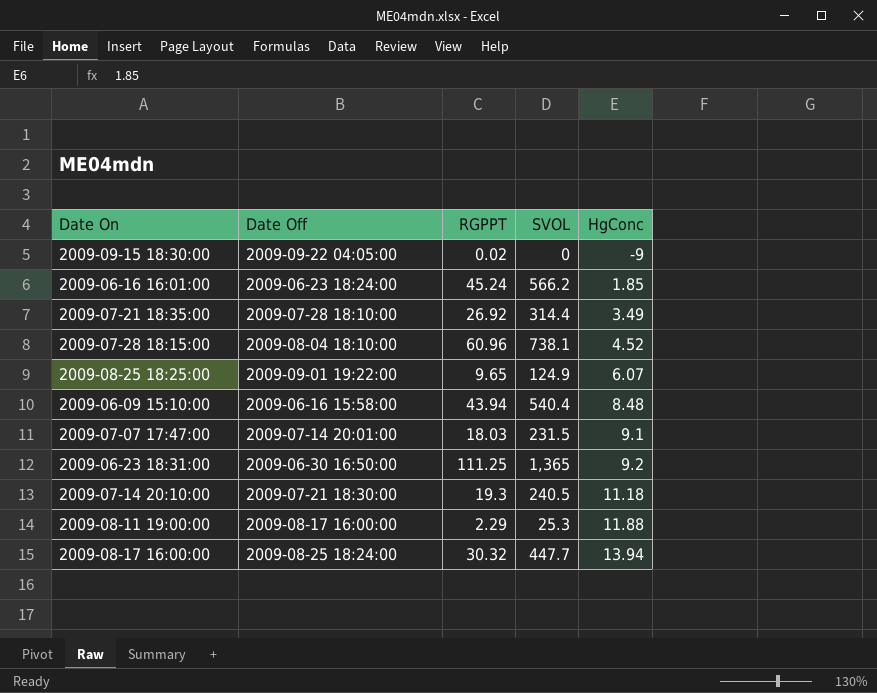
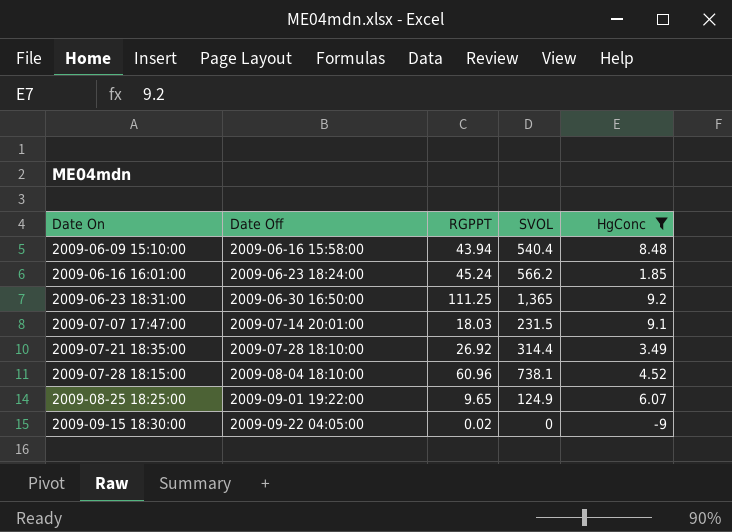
filter: none -> HgConc <= 9.2
row order: HgConc ascending -> Date On ascending

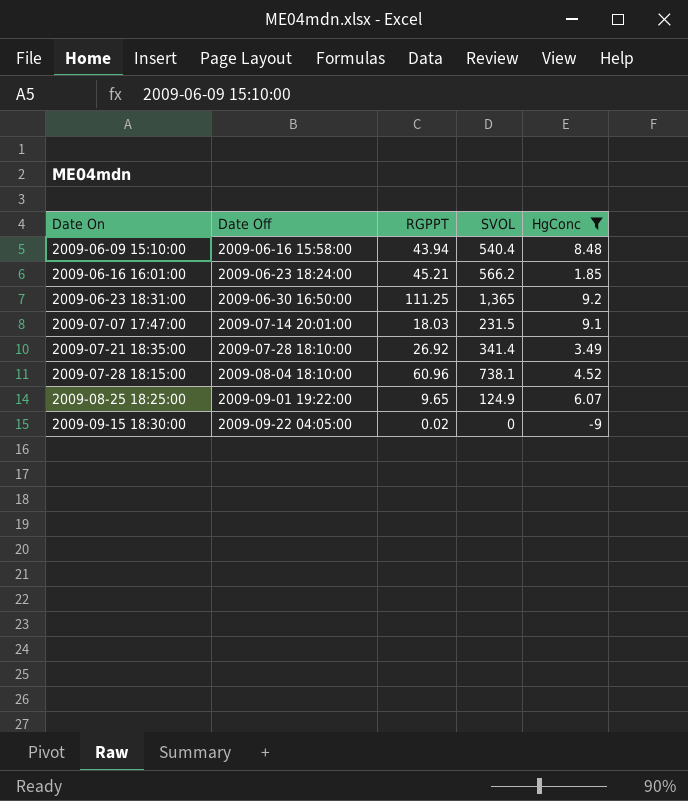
2009-06-16 16:01:00 | RGPPT: 45.24 -> 45.21
2009-07-21 18:35:00 | SVOL: 314.4 -> 341.4

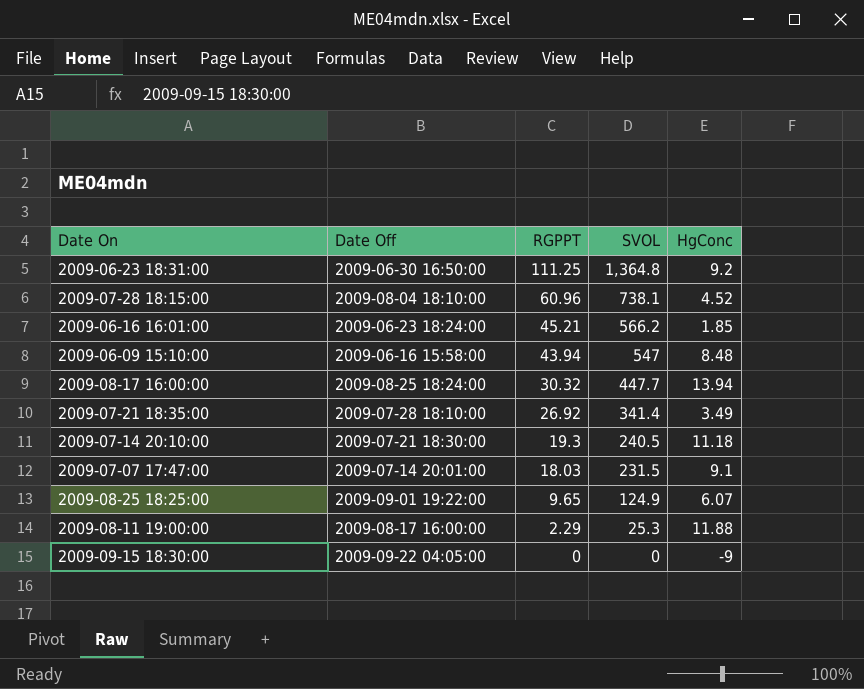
filter: HgConc <= 9.2 -> none
row order: Date On ascending -> RGPPT descending
2009-06-23 18:31:00 | SVOL: 1,365 -> 1,364.8
2009-06-09 15:10:00 | SVOL: 540.4 -> 547
2009-09-15 18:30:00 | RGPPT: 0.02 -> 0

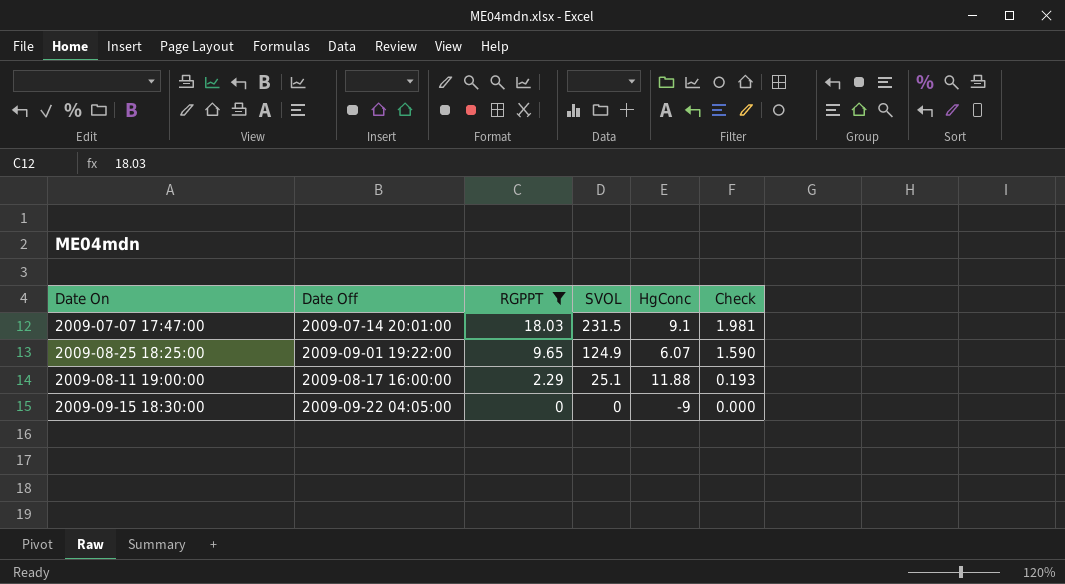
filter: none -> RGPPT <= 18.03
column Check | formula: none -> [RGPPT] / [HgConc]
2009-08-11 19:00:00 | SVOL: 25.3 -> 25.1

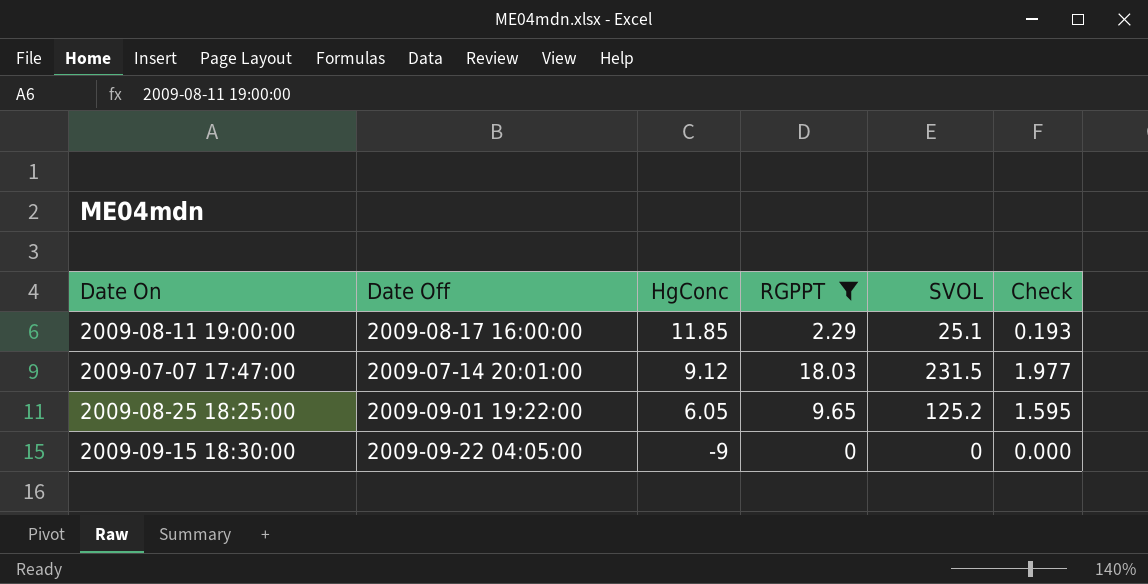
row order: RGPPT descending -> HgConc descending
column HgConc | position: 5 -> 3
2009-08-11 19:00:00 | HgConc: 11.88 -> 11.85
2009-07-07 17:47:00 | HgConc: 9.1 -> 9.12
2009-07-07 17:47:00 | Check: 1.981 -> 1.977
2009-08-25 18:25:00 | HgConc: 6.07 -> 6.05
2009-08-25 18:25:00 | SVOL: 124.9 -> 125.2
2009-08-25 18:25:00 | Check: 1.590 -> 1.595

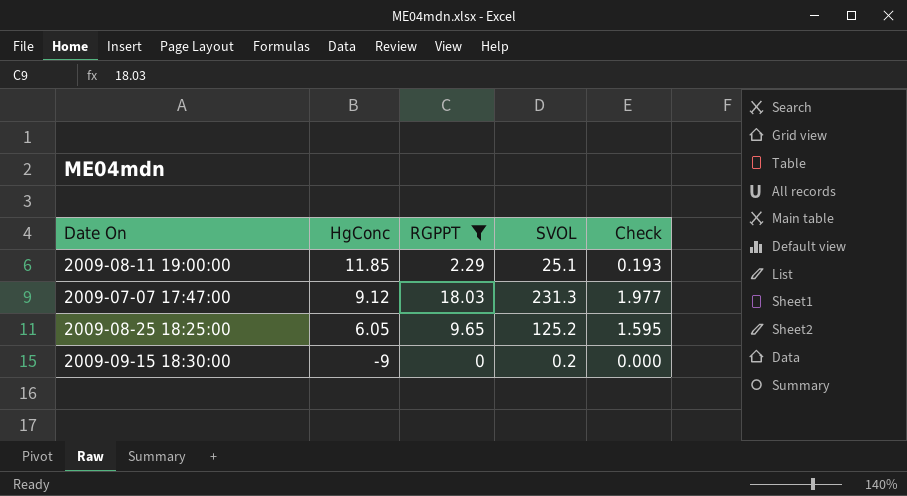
column Date Off | position: 2 -> none
2009-07-07 17:47:00 | SVOL: 231.5 -> 231.3
2009-09-15 18:30:00 | SVOL: 0 -> 0.2

